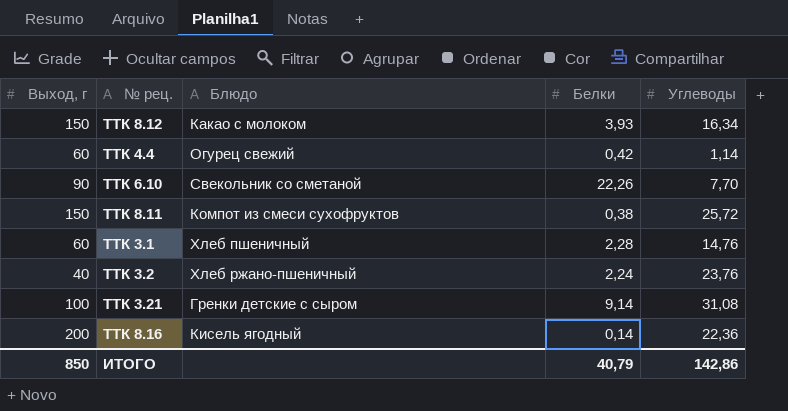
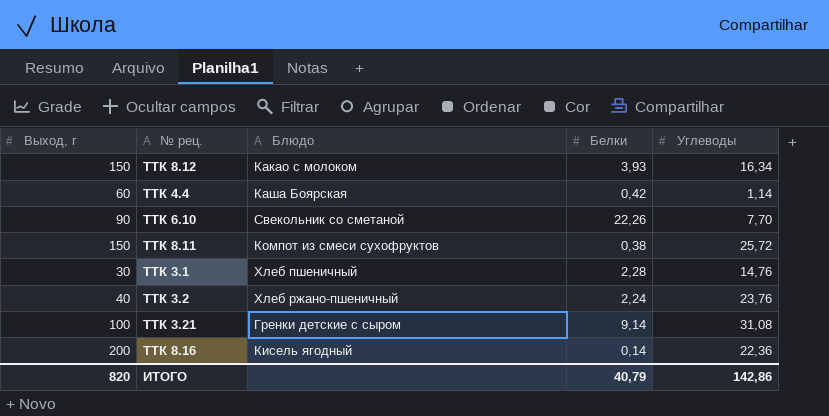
ТТК 4.4 | Блюдо: Огурец свежий -> Каша Боярская
ТТК 3.1 | Выход, г: 60 -> 30
ИТОГО | Выход, г: 850 -> 820

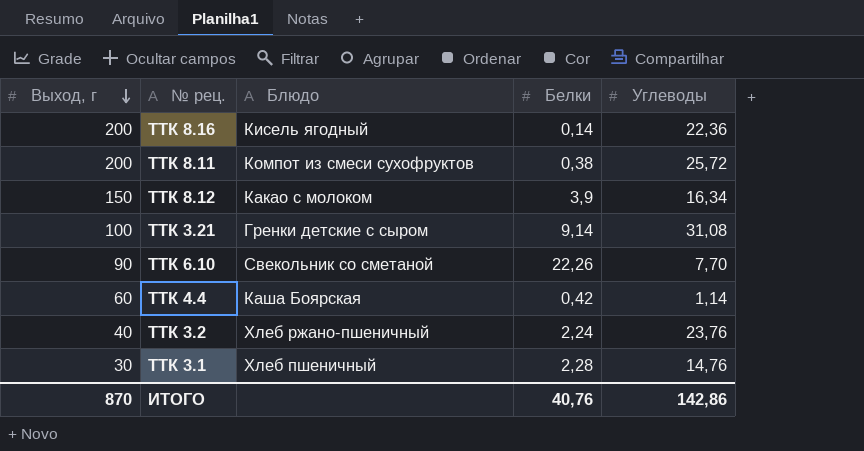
row order: none -> Выход, г descending
ТТК 8.11 | Выход, г: 150 -> 200
ТТК 8.12 | Белки: 3,93 -> 3,9
ИТОГО | Выход, г: 820 -> 870
ИТОГО | Белки: 40,79 -> 40,76

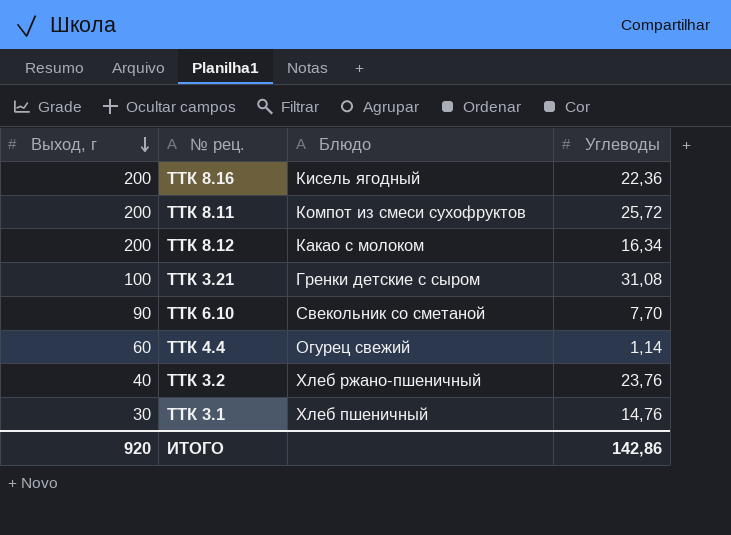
column Белки | position: 4 -> none
ТТК 8.12 | Выход, г: 150 -> 200
ТТК 4.4 | Блюдо: Каша Боярская -> Огурец свежий
ИТОГО | Выход, г: 870 -> 920

